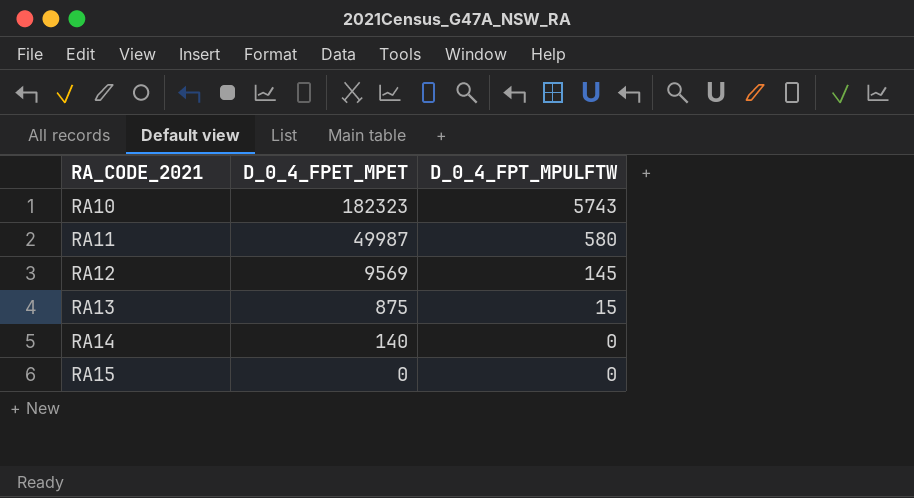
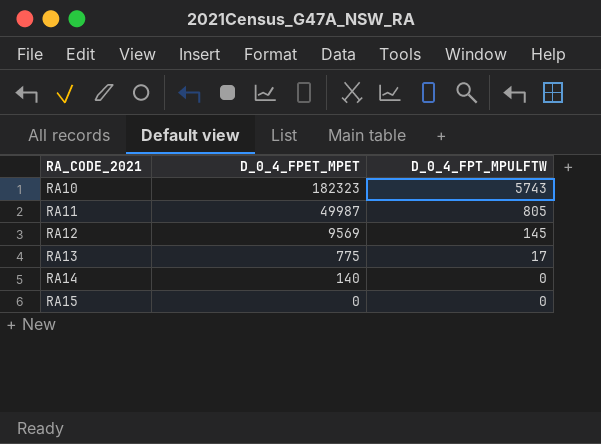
RA11 | D_0_4_FPT_MPULFTW: 580 -> 805
RA13 | D_0_4_FPET_MPET: 875 -> 775
RA13 | D_0_4_FPT_MPULFTW: 15 -> 17

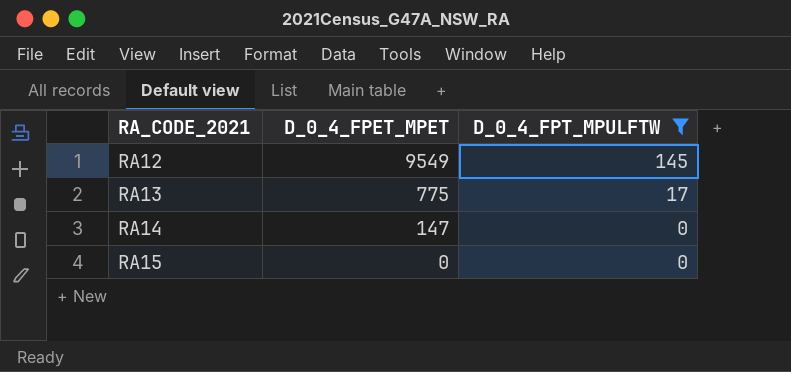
filter: none -> D_0_4_FPT_MPULFTW <= 145
RA12 | D_0_4_FPET_MPET: 9569 -> 9549
RA14 | D_0_4_FPET_MPET: 140 -> 147

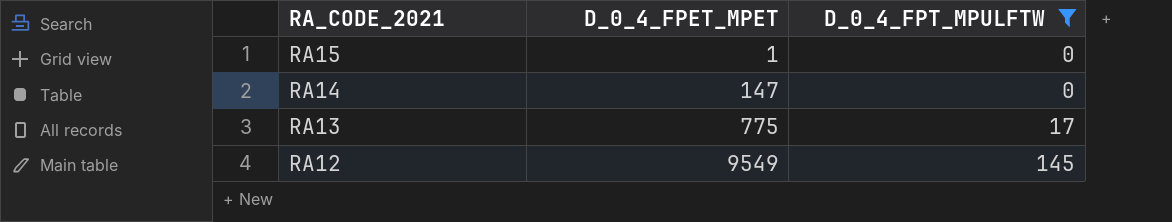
row order: RA_CODE_2021 ascending -> RA_CODE_2021 descending
RA15 | D_0_4_FPET_MPET: 0 -> 1

